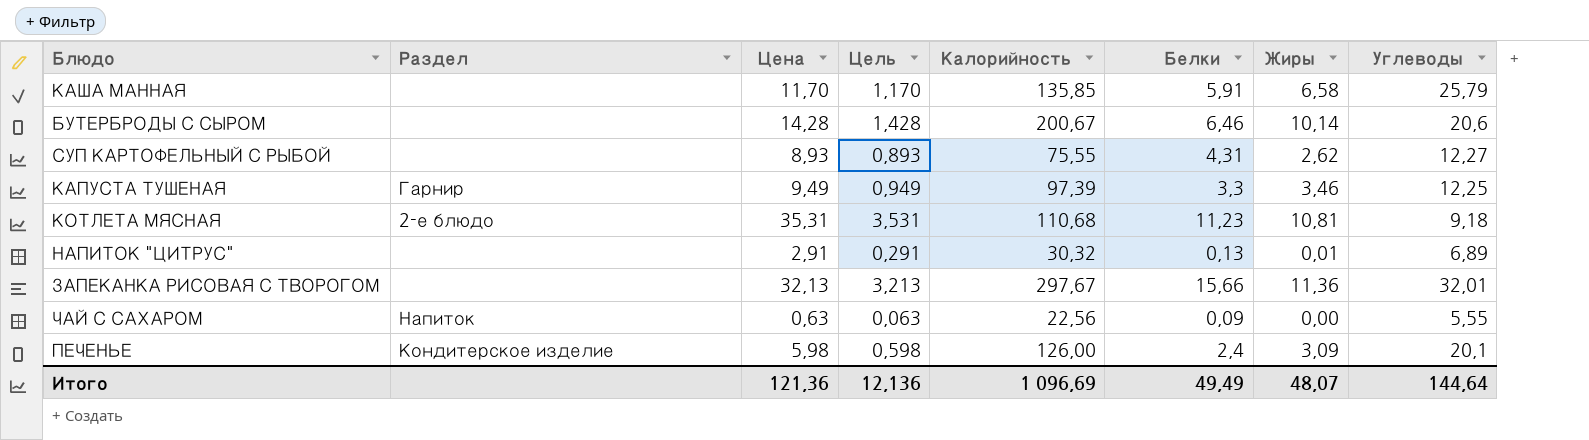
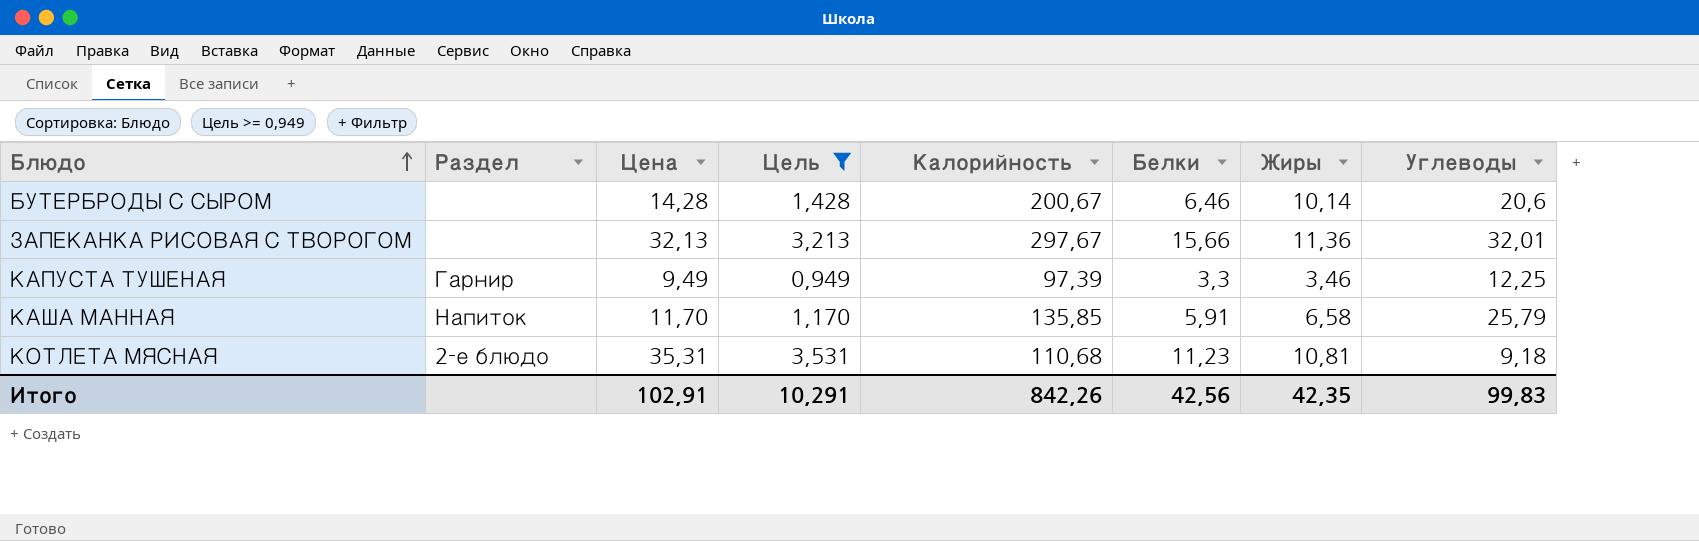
filter: none -> Цель >= 0,949
row order: none -> Блюдо ascending
КАША МАННАЯ | Раздел: none -> Напиток
Итого | Цена: 121,36 -> 102,91
Итого | Цель: 12,136 -> 10,291
Итого | Калорийность: 1 096,69 -> 842,26
Итого | Белки: 49,49 -> 42,56
Итого | Жиры: 48,07 -> 42,35
Итого | Углеводы: 144,64 -> 99,83

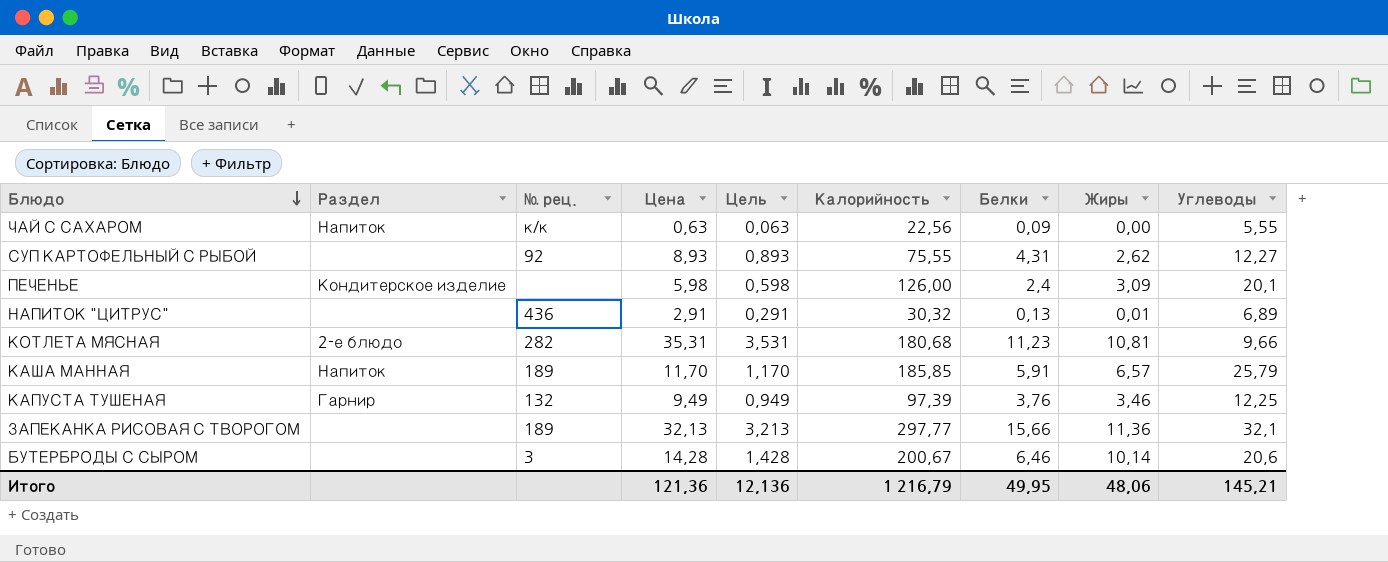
filter: Цель >= 0,949 -> none
row order: Блюдо ascending -> Блюдо descending
column № рец. | position: none -> 3
КОТЛЕТА МЯСНАЯ | Калорийность: 110,68 -> 180,68
КОТЛЕТА МЯСНАЯ | Углеводы: 9,18 -> 9,66
КАША МАННАЯ | Калорийность: 135,85 -> 185,85
КАША МАННАЯ | Жиры: 6,58 -> 6,57
КАПУСТА ТУШЕНАЯ | Белки: 3,3 -> 3,76
ЗАПЕКАНКА РИСОВАЯ С ТВОРОГОМ | Калорийность: 297,67 -> 297,77
ЗАПЕКАНКА РИСОВАЯ С ТВОРОГОМ | Углеводы: 32,01 -> 32,1
Итого | Цена: 102,91 -> 121,36
Итого | Цель: 10,291 -> 12,136
Итого | Калорийность: 842,26 -> 1 216,79
Итого | Белки: 42,56 -> 49,95
Итого | Жиры: 42,35 -> 48,06
Итого | Углеводы: 99,83 -> 145,21

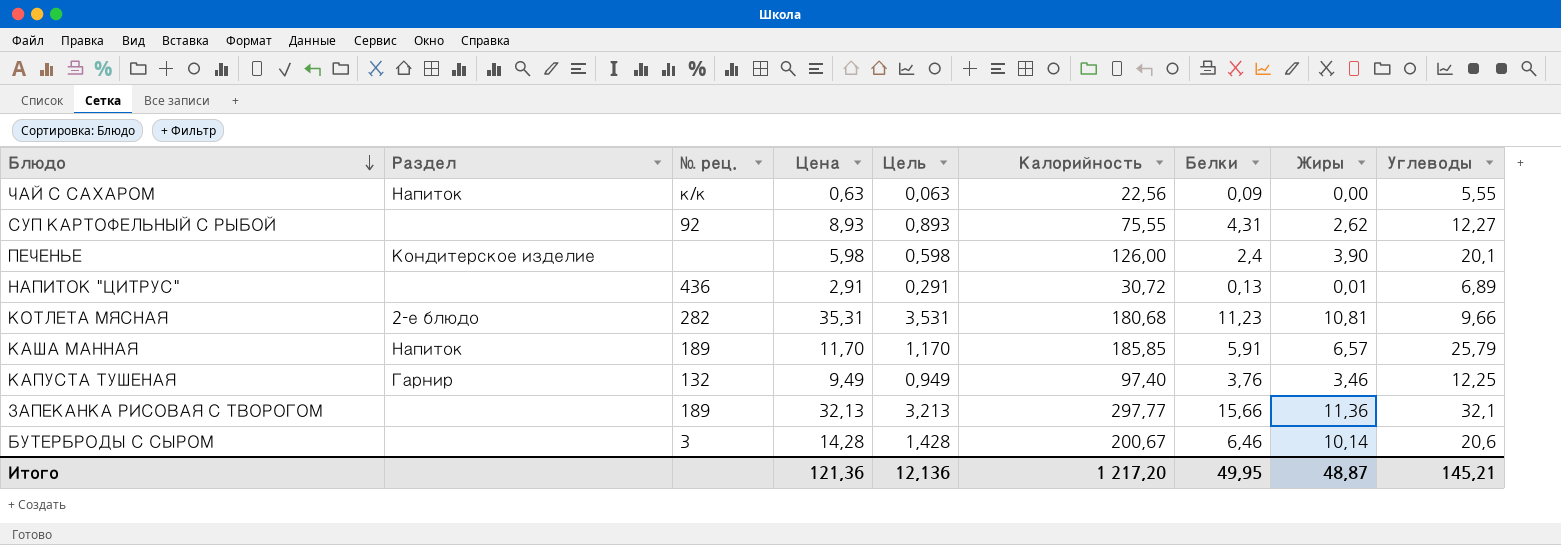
ПЕЧЕНЬЕ | Жиры: 3,09 -> 3,90
НАПИТОК "ЦИТРУС" | Калорийность: 30,32 -> 30,72
КАПУСТА ТУШЕНАЯ | Калорийность: 97,39 -> 97,40
Итого | Калорийность: 1 216,79 -> 1 217,20
Итого | Жиры: 48,06 -> 48,87

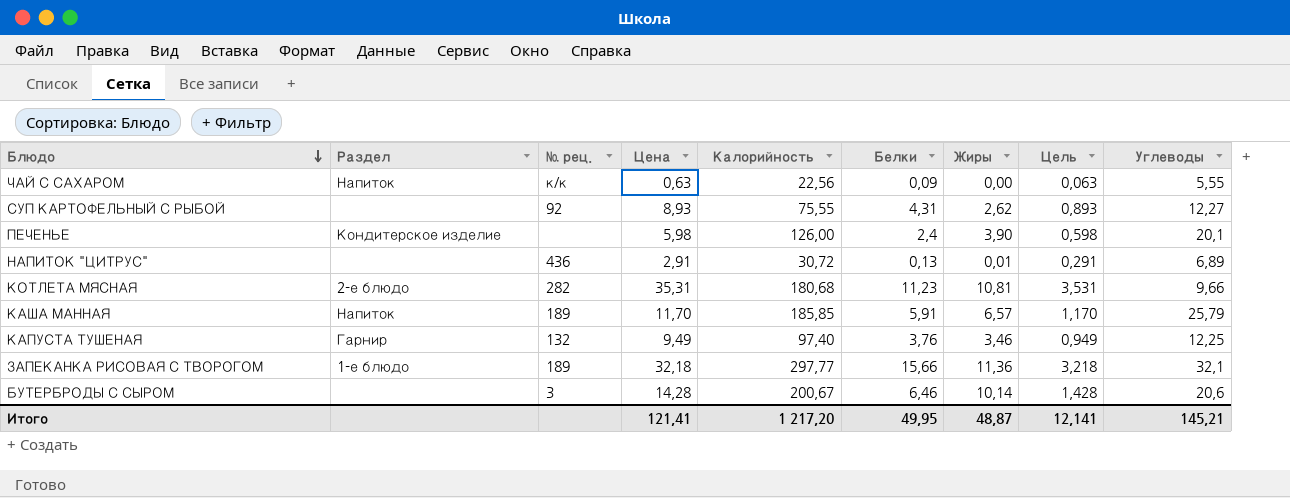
column Цель | position: 5 -> 8
ЗАПЕКАНКА РИСОВАЯ С ТВОРОГОМ | Раздел: none -> 1-е блюдо
ЗАПЕКАНКА РИСОВАЯ С ТВОРОГОМ | Цена: 32,13 -> 32,18
ЗАПЕКАНКА РИСОВАЯ С ТВОРОГОМ | Цель: 3,213 -> 3,218
Итого | Цена: 121,36 -> 121,41
Итого | Цель: 12,136 -> 12,141

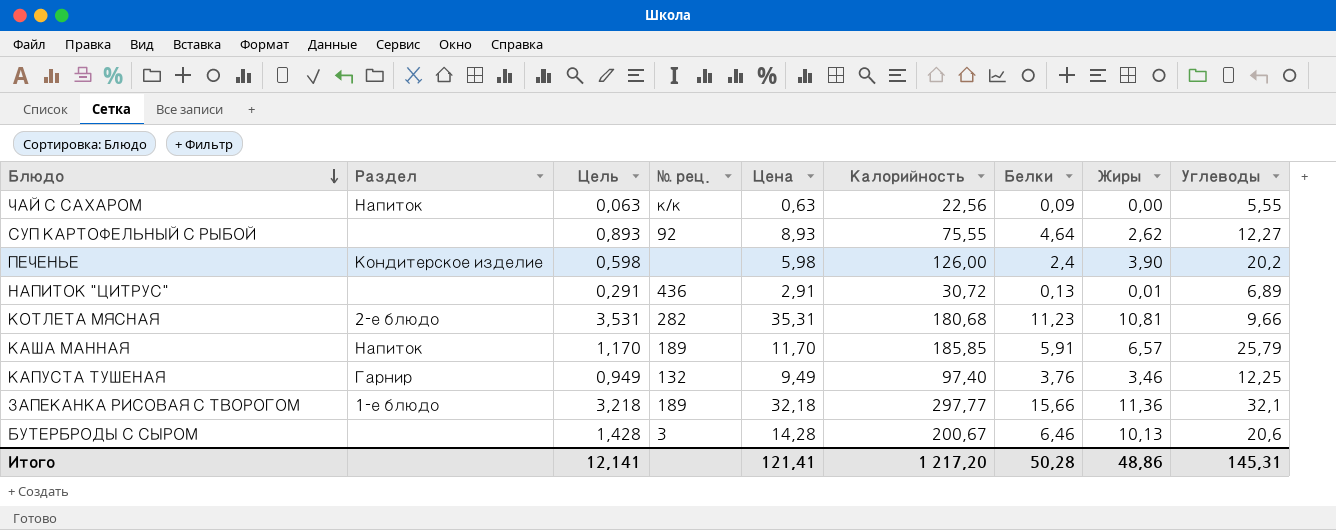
column Цель | position: 8 -> 3
СУП КАРТОФЕЛЬНЫЙ С РЫБОЙ | Белки: 4,31 -> 4,64
ПЕЧЕНЬЕ | Углеводы: 20,1 -> 20,2
БУТЕРБРОДЫ С СЫРОМ | Жиры: 10,14 -> 10,13
Итого | Белки: 49,95 -> 50,28
Итого | Жиры: 48,87 -> 48,86
Итого | Углеводы: 145,21 -> 145,31

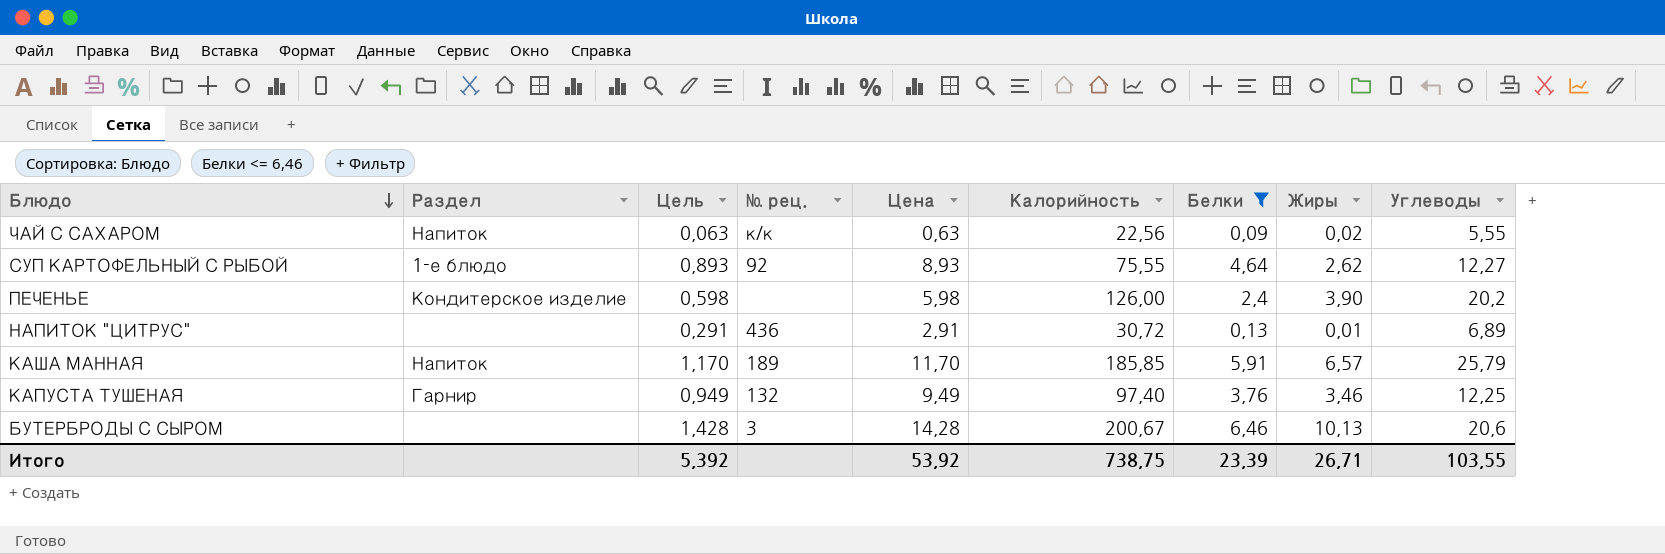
filter: none -> Белки <= 6,46
ЧАЙ С САХАРОМ | Жиры: 0,00 -> 0,02
СУП КАРТОФЕЛЬНЫЙ С РЫБОЙ | Раздел: none -> 1-е блюдо
Итого | Цель: 12,141 -> 5,392
Итого | Цена: 121,41 -> 53,92
Итого | Калорийность: 1 217,20 -> 738,75
Итого | Белки: 50,28 -> 23,39
Итого | Жиры: 48,86 -> 26,71
Итого | Углеводы: 145,31 -> 103,55

